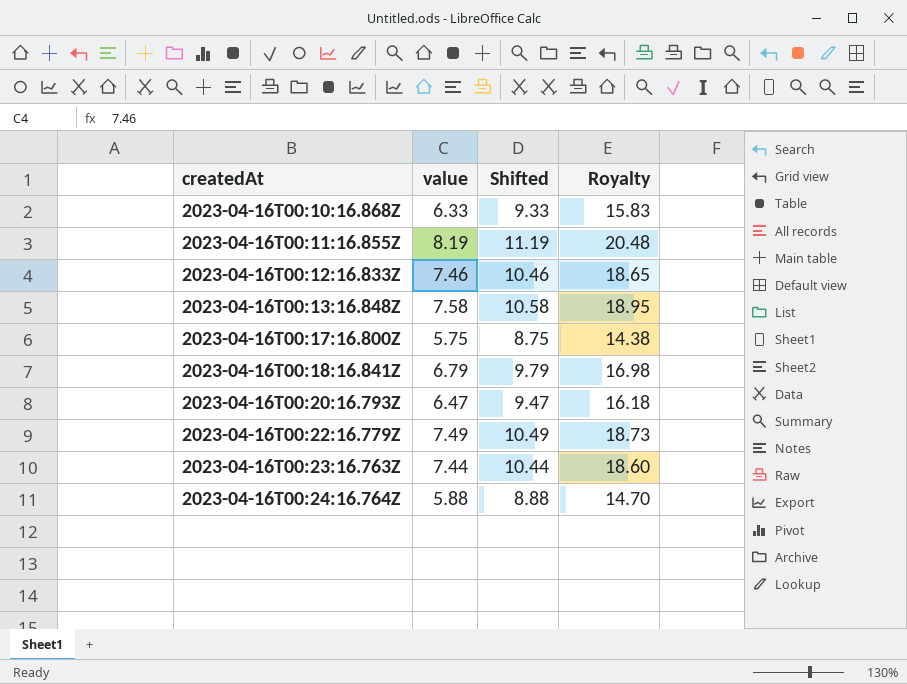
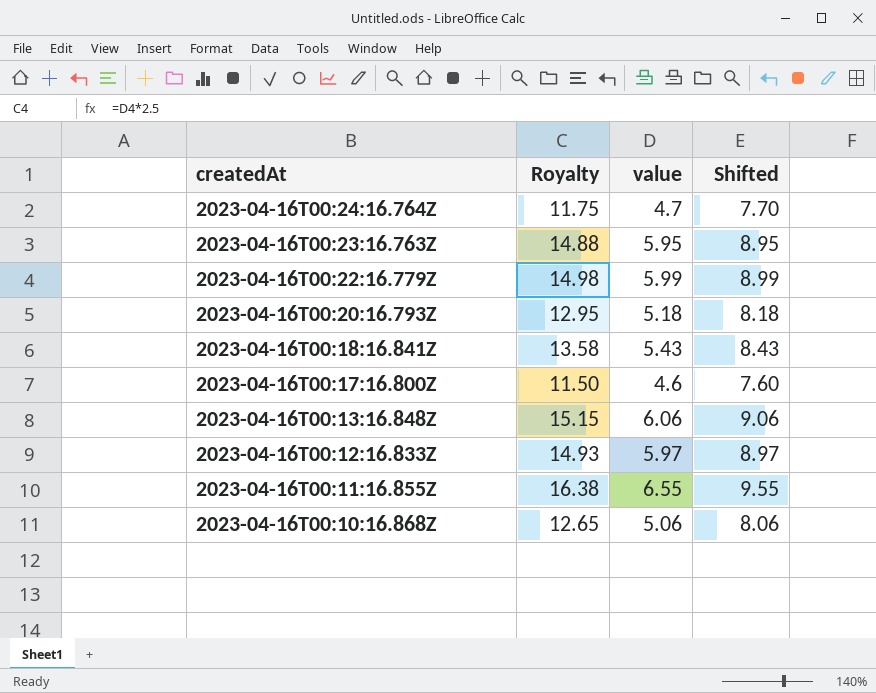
row order: createdAt ascending -> createdAt descending
column Royalty | position: 4 -> 2
2023-04-16T00:24:16.764Z | Royalty: 14.70 -> 11.75
2023-04-16T00:24:16.764Z | value: 5.88 -> 4.7
2023-04-16T00:24:16.764Z | Shifted: 8.88 -> 7.70
2023-04-16T00:23:16.763Z | Royalty: 18.60 -> 14.88
2023-04-16T00:23:16.763Z | value: 7.44 -> 5.95
2023-04-16T00:23:16.763Z | Shifted: 10.44 -> 8.95
2023-04-16T00:22:16.779Z | Royalty: 18.73 -> 14.98
2023-04-16T00:22:16.779Z | value: 7.49 -> 5.99
2023-04-16T00:22:16.779Z | Shifted: 10.49 -> 8.99
2023-04-16T00:20:16.793Z | Royalty: 16.18 -> 12.95
2023-04-16T00:20:16.793Z | value: 6.47 -> 5.18
2023-04-16T00:20:16.793Z | Shifted: 9.47 -> 8.18
2023-04-16T00:18:16.841Z | Royalty: 16.98 -> 13.58
2023-04-16T00:18:16.841Z | value: 6.79 -> 5.43
2023-04-16T00:18:16.841Z | Shifted: 9.79 -> 8.43
2023-04-16T00:17:16.800Z | Royalty: 14.38 -> 11.50
2023-04-16T00:17:16.800Z | value: 5.75 -> 4.6
2023-04-16T00:17:16.800Z | Shifted: 8.75 -> 7.60
2023-04-16T00:13:16.848Z | Royalty: 18.95 -> 15.15
2023-04-16T00:13:16.848Z | value: 7.58 -> 6.06
2023-04-16T00:13:16.848Z | Shifted: 10.58 -> 9.06
2023-04-16T00:12:16.833Z | Royalty: 18.65 -> 14.93
2023-04-16T00:12:16.833Z | value: 7.46 -> 5.97
2023-04-16T00:12:16.833Z | Shifted: 10.46 -> 8.97
2023-04-16T00:11:16.855Z | Royalty: 20.48 -> 16.38
2023-04-16T00:11:16.855Z | value: 8.19 -> 6.55
2023-04-16T00:11:16.855Z | Shifted: 11.19 -> 9.55
2023-04-16T00:10:16.868Z | Royalty: 15.83 -> 12.65
2023-04-16T00:10:16.868Z | value: 6.33 -> 5.06
2023-04-16T00:10:16.868Z | Shifted: 9.33 -> 8.06

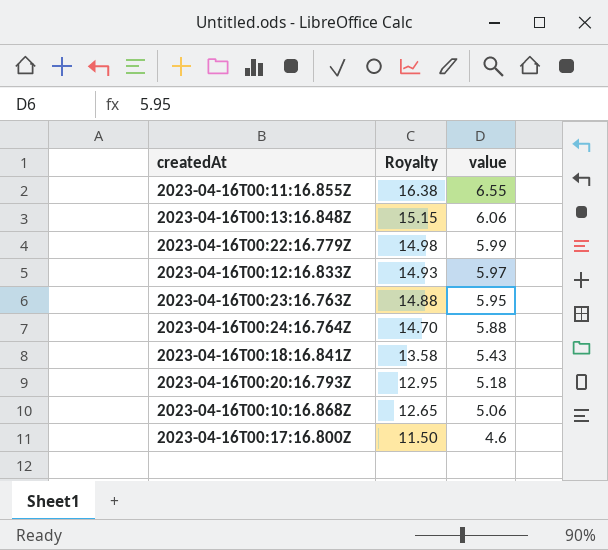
row order: createdAt descending -> Royalty descending
column Shifted | formula: [value] + 3 -> none
2023-04-16T00:24:16.764Z | Royalty: 11.75 -> 14.70
2023-04-16T00:24:16.764Z | value: 4.7 -> 5.88

